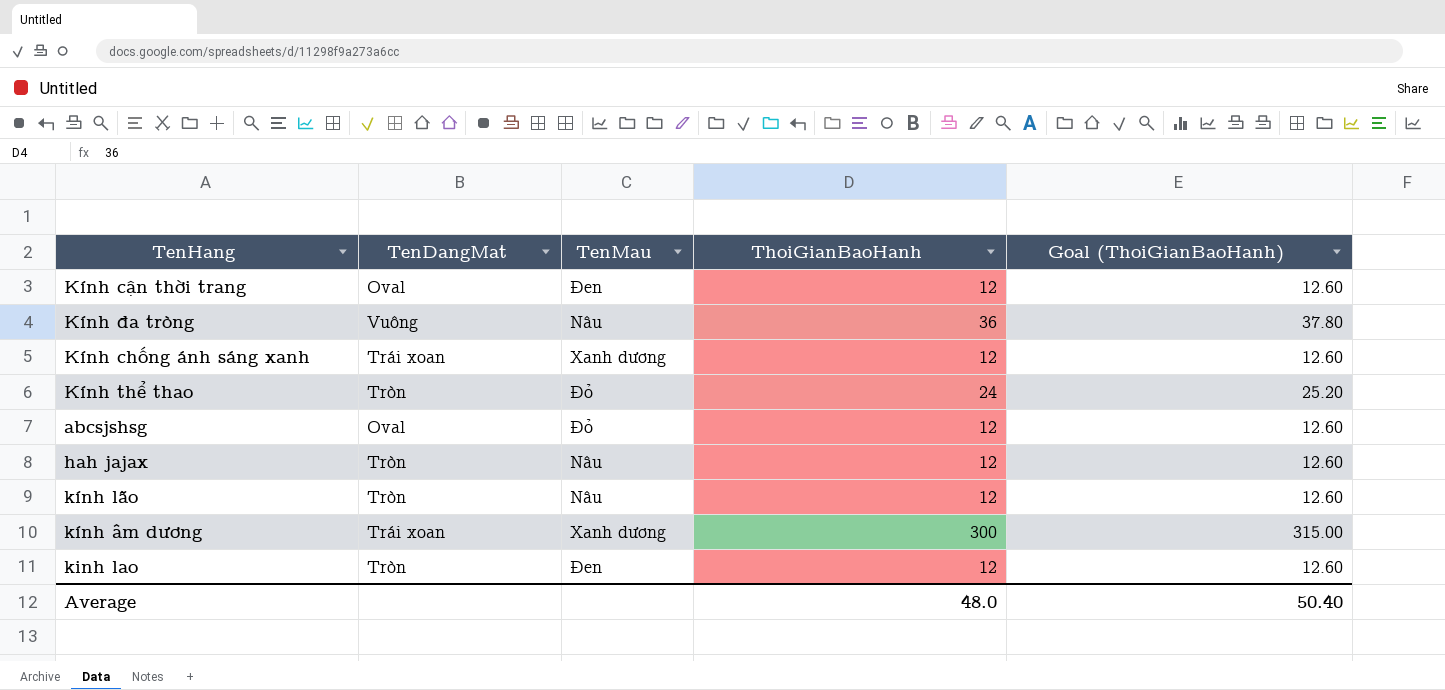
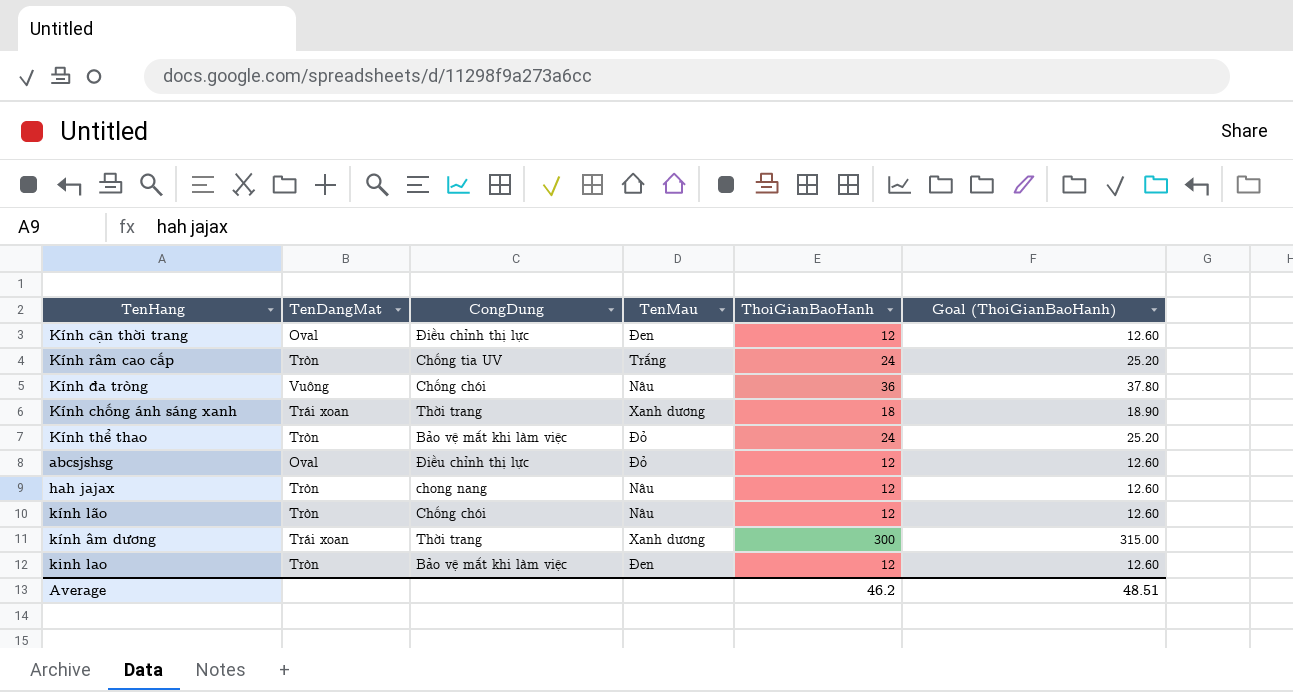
column CongDung | position: none -> 3
row Kính râm cao cấp: none -> Tròn | Chống tia UV | Trắng | 24 | 25.20
Kính chống ánh sáng xanh | ThoiGianBaoHanh: 12 -> 18
Kính chống ánh sáng xanh | Goal (ThoiGianBaoHanh): 12.60 -> 18.90
Average | ThoiGianBaoHanh: 48.0 -> 46.2
Average | Goal (ThoiGianBaoHanh): 50.40 -> 48.51

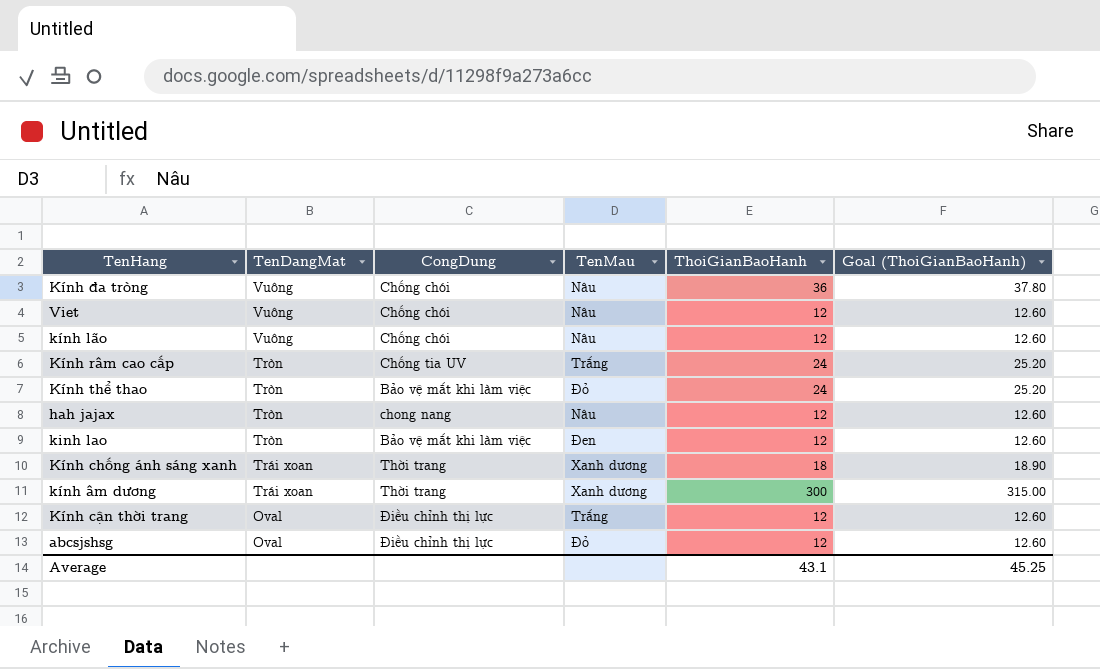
row order: none -> TenDangMat descending
row Viet: none -> Vuông | Chống chói | Nâu | 12 | 12.60
kính lão | TenDangMat: Tròn -> Vuông
Kính cận thời trang | TenMau: Đen -> Trắng
Average | ThoiGianBaoHanh: 46.2 -> 43.1
Average | Goal (ThoiGianBaoHanh): 48.51 -> 45.25

